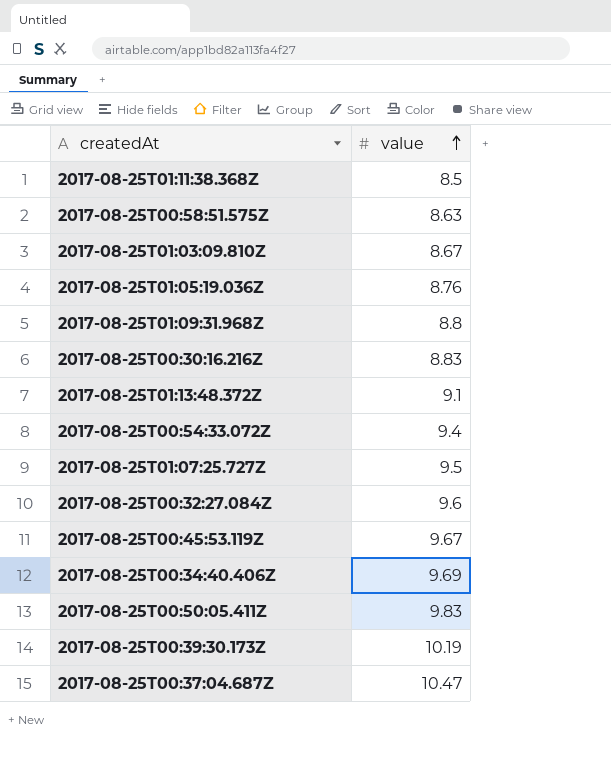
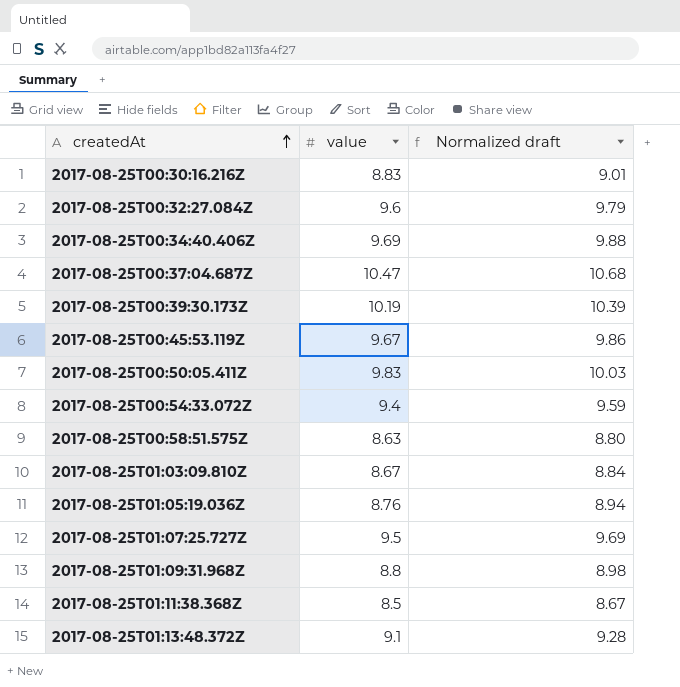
row order: value ascending -> createdAt ascending
column Normalized draft | formula: none -> [value] * 1.02

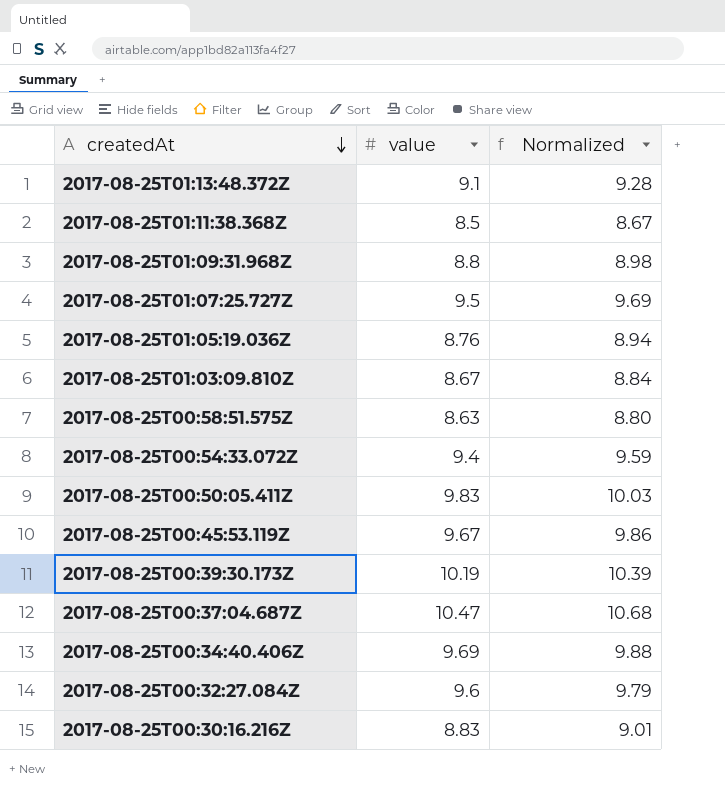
row order: createdAt ascending -> createdAt descending
column name: Normalized draft -> Normalized

